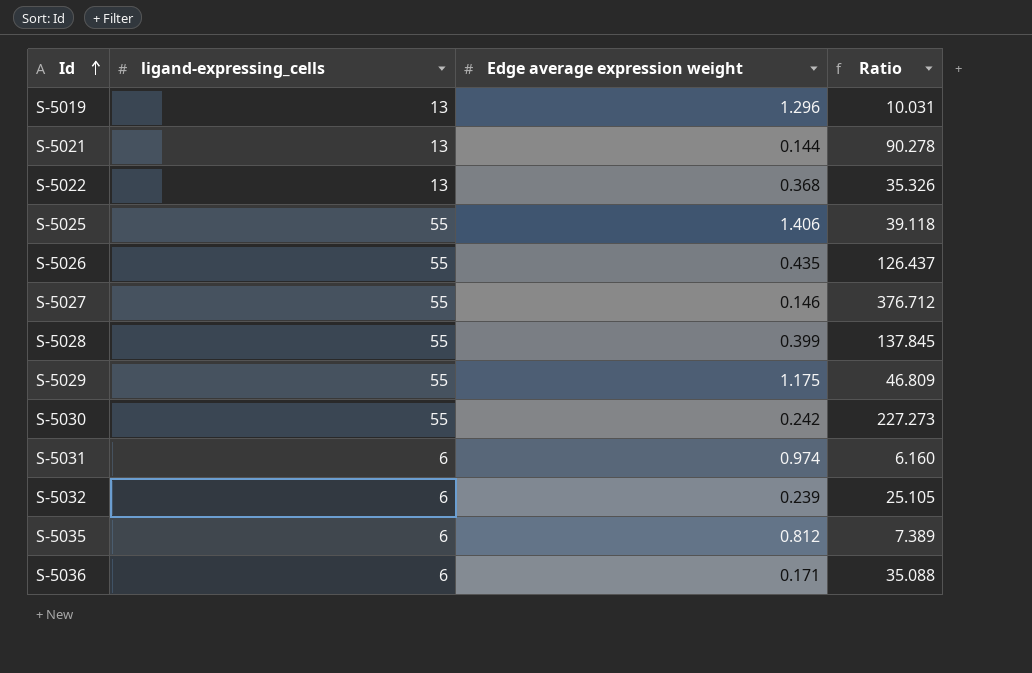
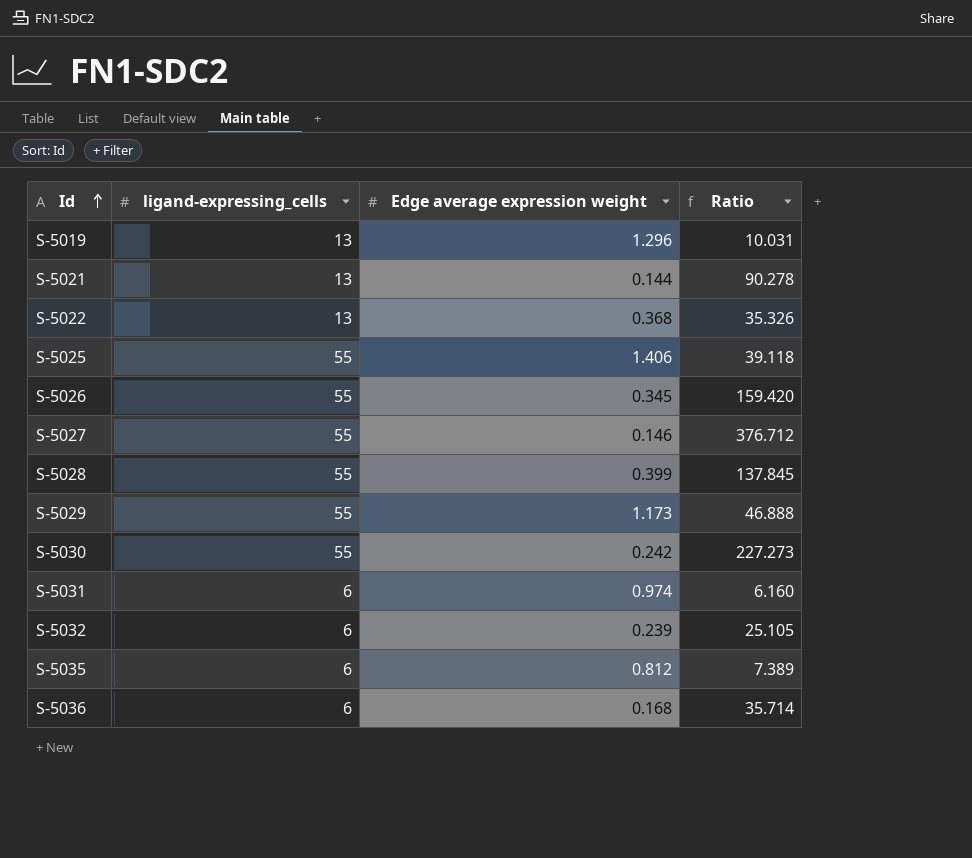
S-5026 | Edge average expression weight: 0.435 -> 0.345
S-5026 | Ratio: 126.437 -> 159.420
S-5029 | Edge average expression weight: 1.175 -> 1.173
S-5029 | Ratio: 46.809 -> 46.888
S-5036 | Edge average expression weight: 0.171 -> 0.168
S-5036 | Ratio: 35.088 -> 35.714

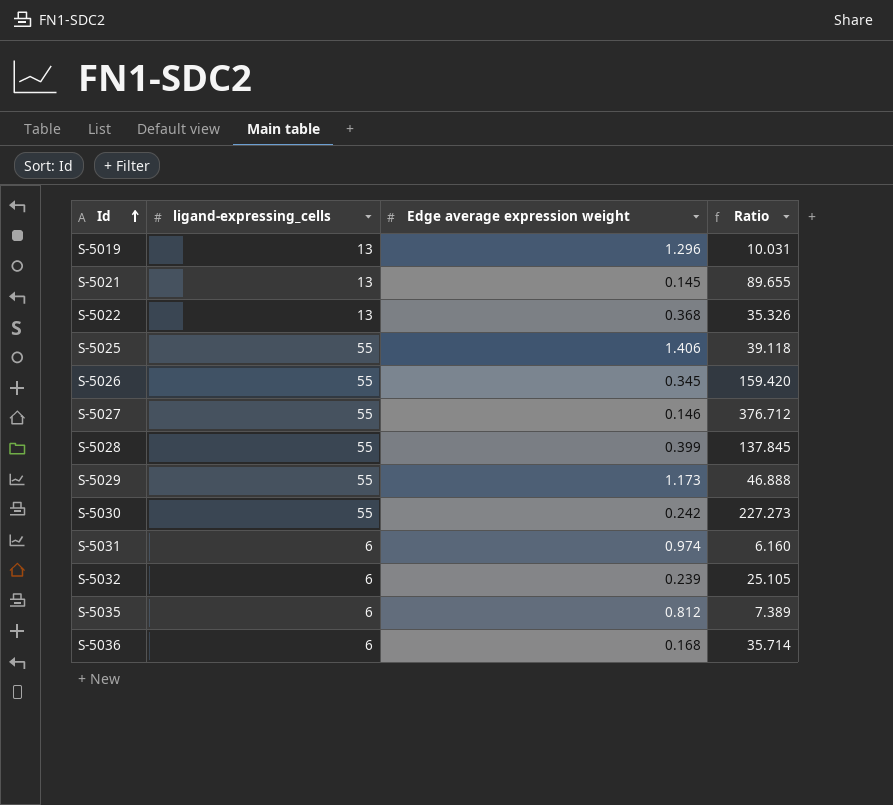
S-5021 | Edge average expression weight: 0.144 -> 0.145
S-5021 | Ratio: 90.278 -> 89.655

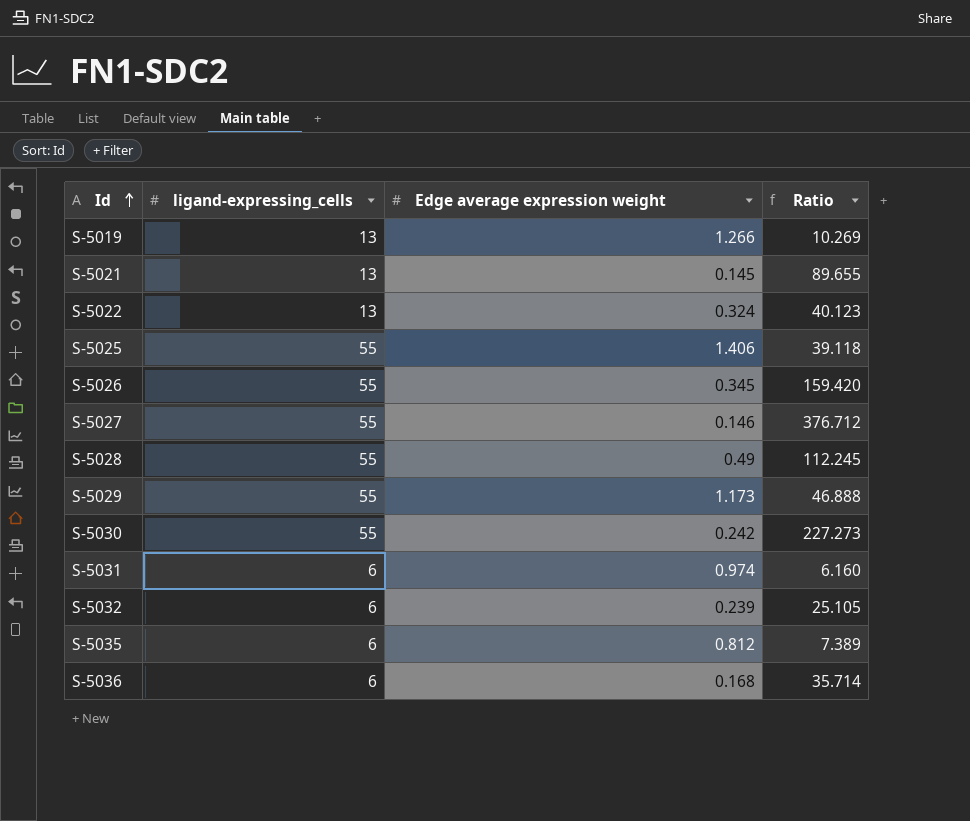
S-5019 | Edge average expression weight: 1.296 -> 1.266
S-5019 | Ratio: 10.031 -> 10.269
S-5022 | Edge average expression weight: 0.368 -> 0.324
S-5022 | Ratio: 35.326 -> 40.123
S-5028 | Edge average expression weight: 0.399 -> 0.49
S-5028 | Ratio: 137.845 -> 112.245

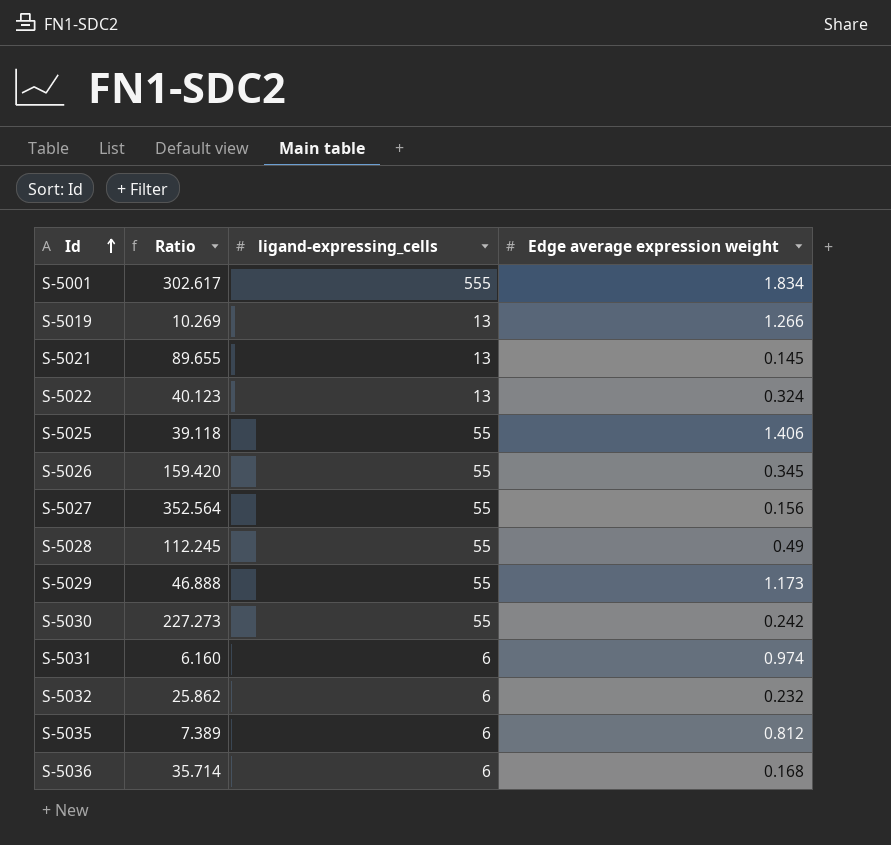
column Ratio | position: 4 -> 2
row S-5001: none -> 302.617 | 555 | 1.834
S-5027 | Ratio: 376.712 -> 352.564
S-5027 | Edge average expression weight: 0.146 -> 0.156
S-5032 | Ratio: 25.105 -> 25.862
S-5032 | Edge average expression weight: 0.239 -> 0.232

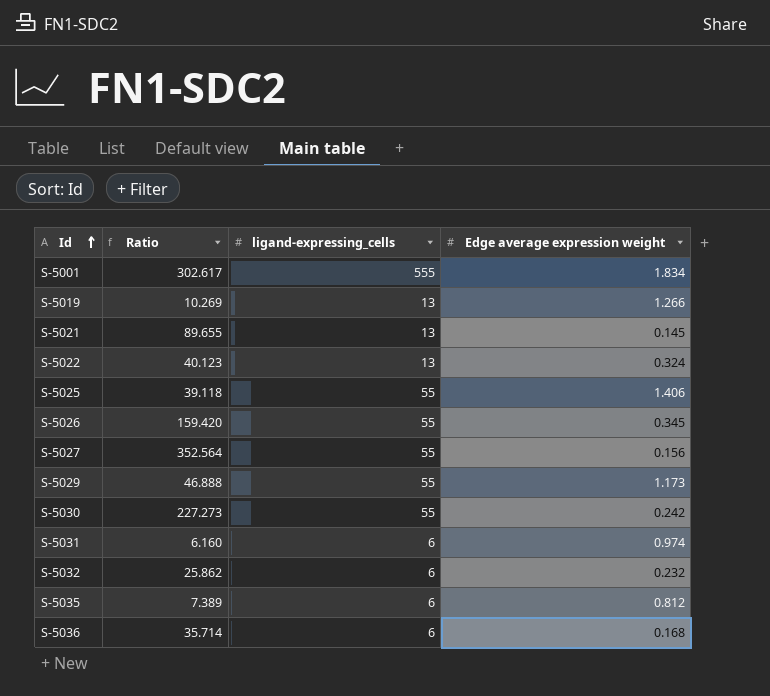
row S-5028: 112.245 | 55 | 0.49 -> none

